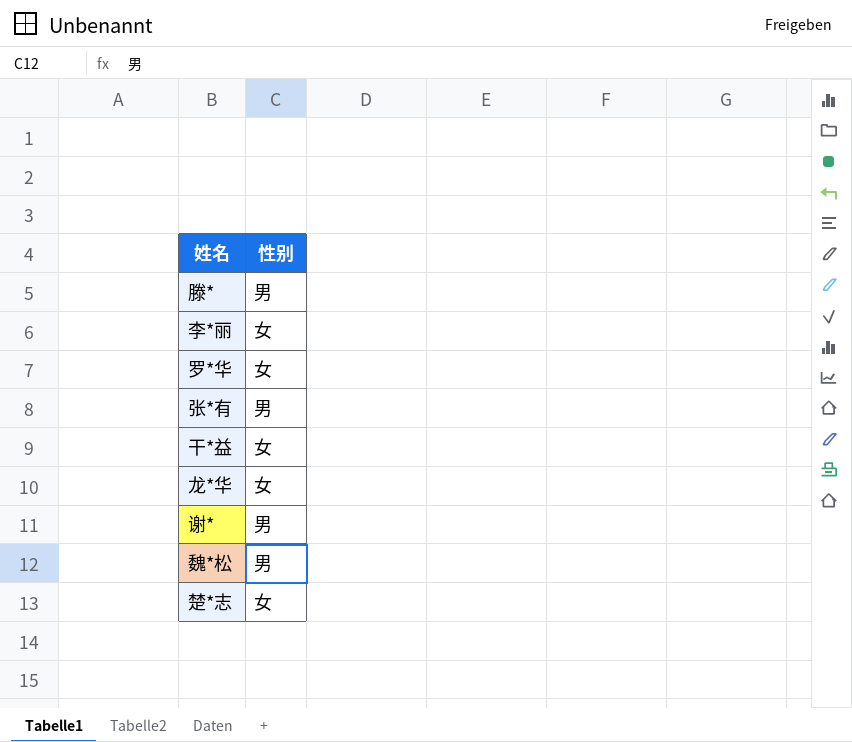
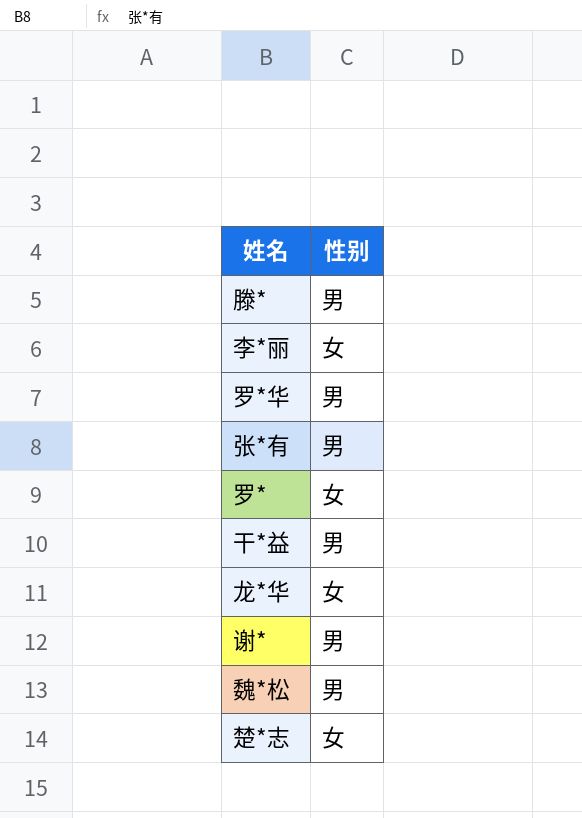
罗*华 | 性别: 女 -> 男
row 罗*: none -> 女
干*益 | 性别: 女 -> 男

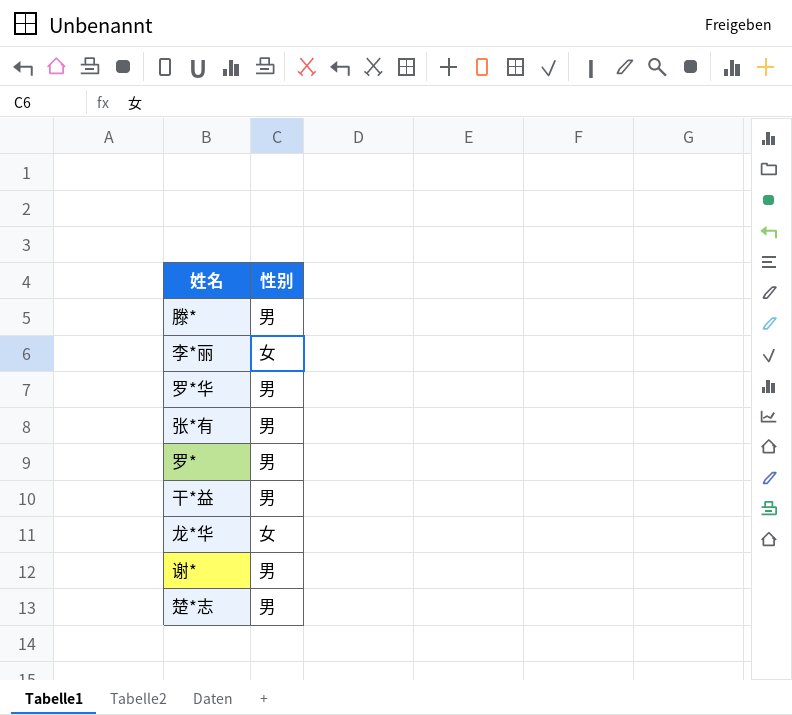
row 魏*松: 男 -> none
罗* | 性别: 女 -> 男
楚*志 | 性别: 女 -> 男

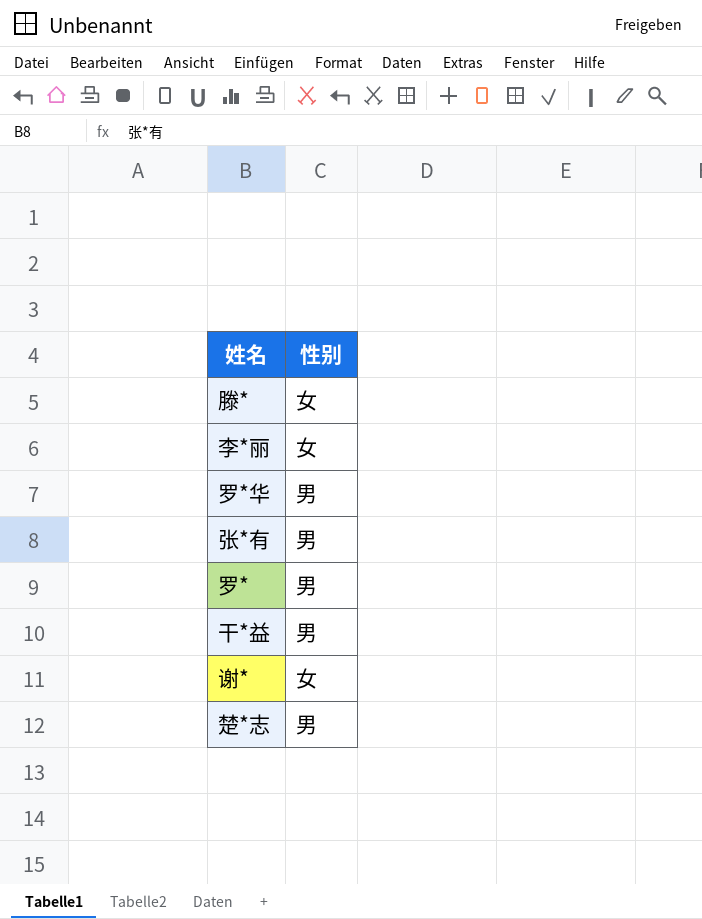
row 龙*华: 女 -> none
滕* | 性别: 男 -> 女
谢* | 性别: 男 -> 女

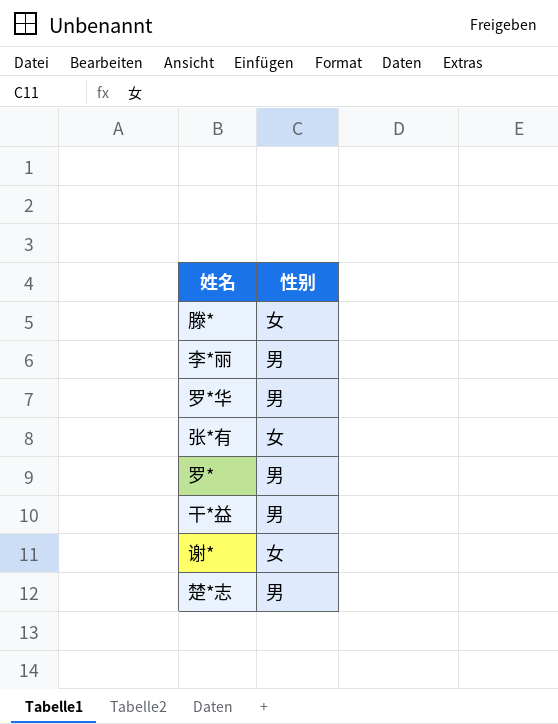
李*丽 | 性别: 女 -> 男
张*有 | 性别: 男 -> 女

